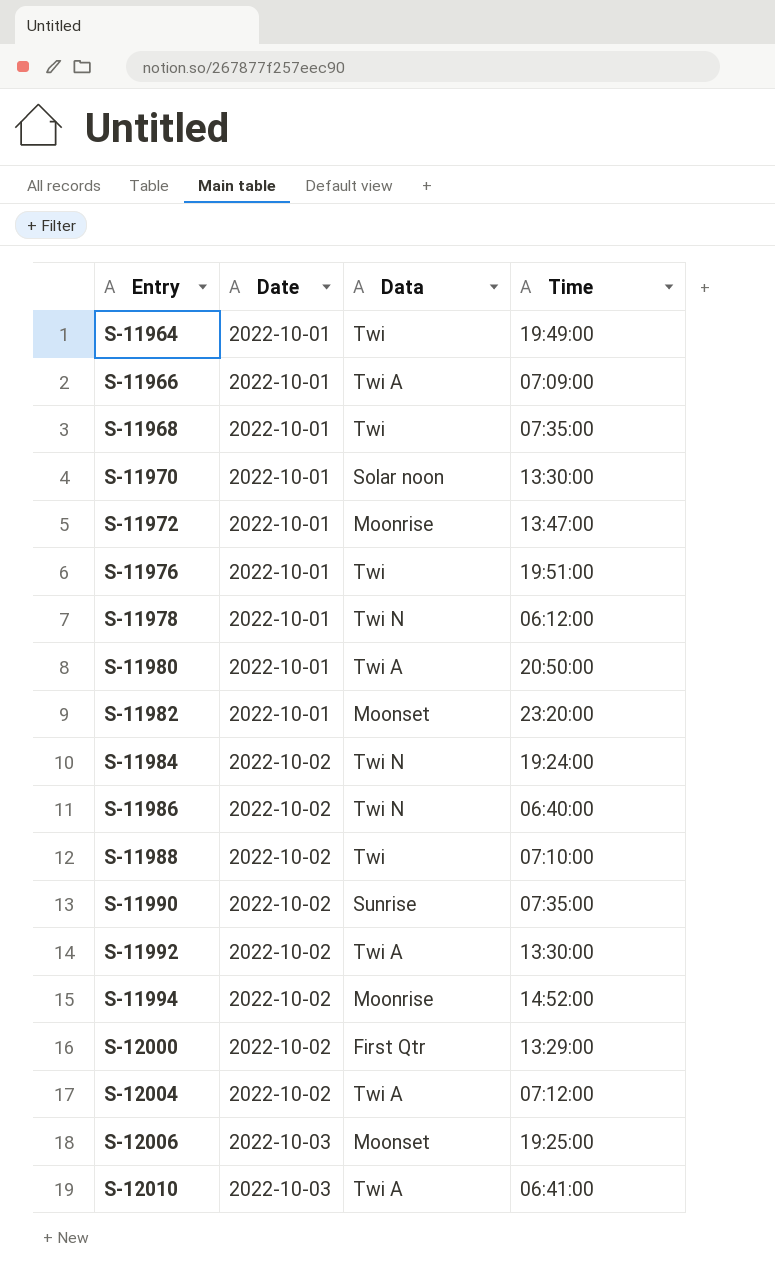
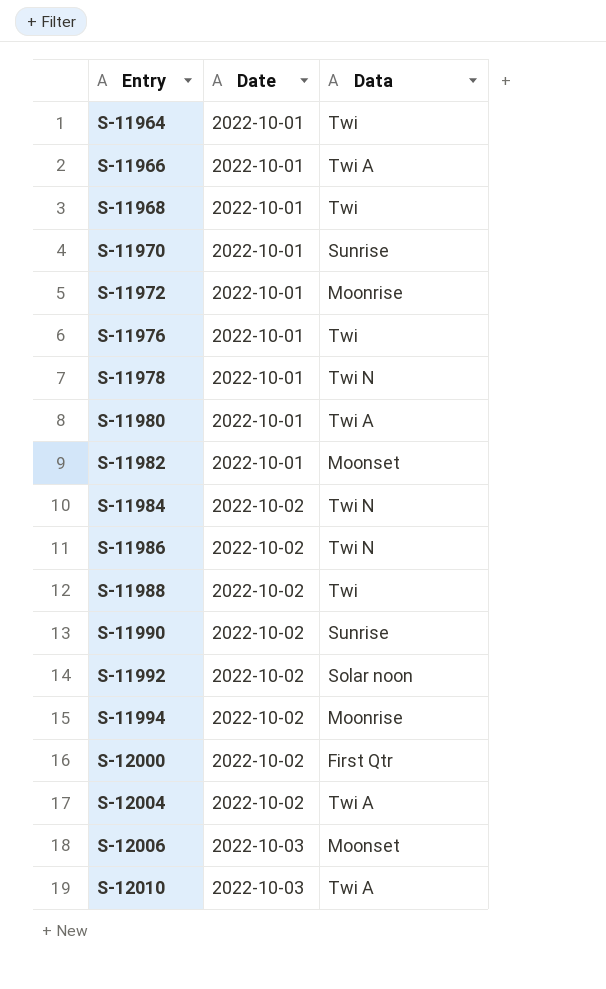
column Time | position: 4 -> none
S-11970 | Data: Solar noon -> Sunrise
S-11992 | Data: Twi A -> Solar noon

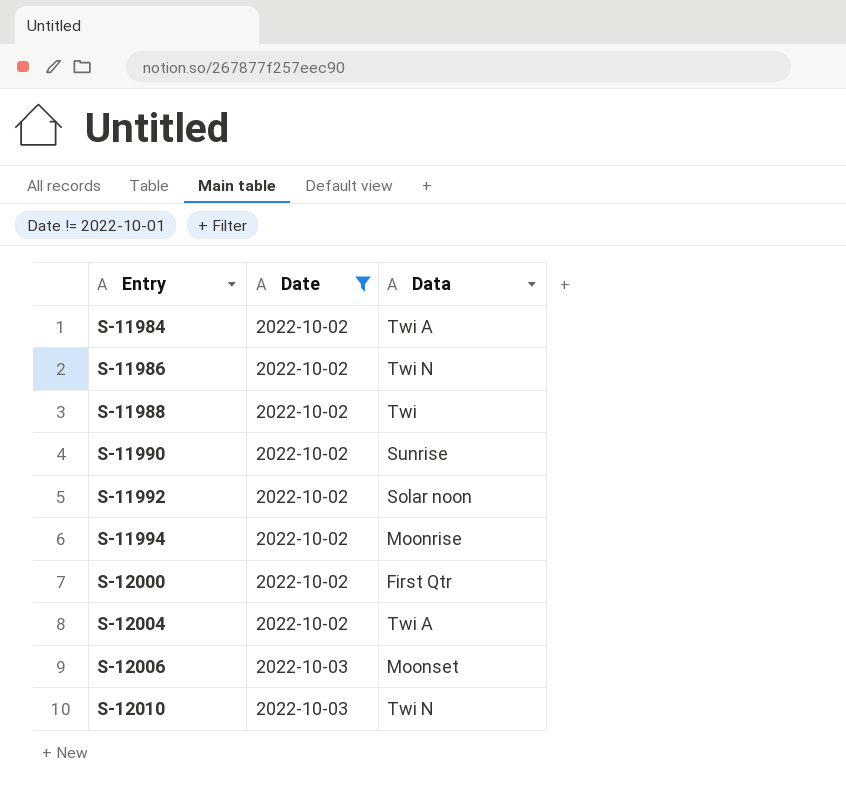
filter: none -> Date != 2022-10-01
S-11984 | Data: Twi N -> Twi A
S-12010 | Data: Twi A -> Twi N

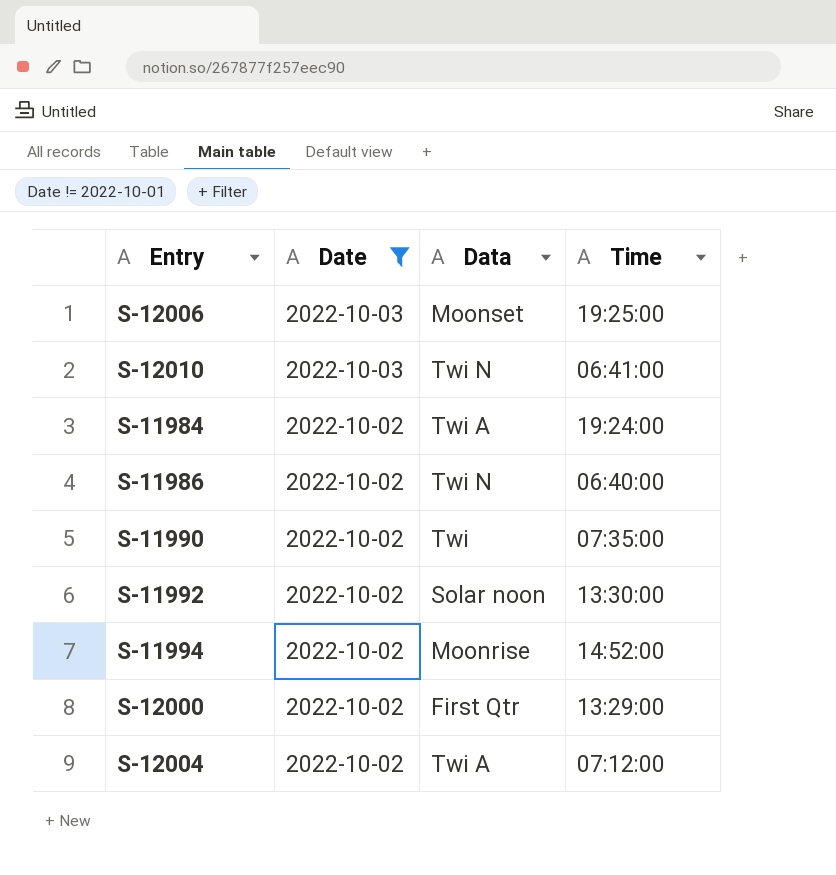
row order: Entry ascending -> Date descending
column Time | position: none -> 4
row S-11988: 2022-10-02 | Twi -> none
S-11990 | Data: Sunrise -> Twi

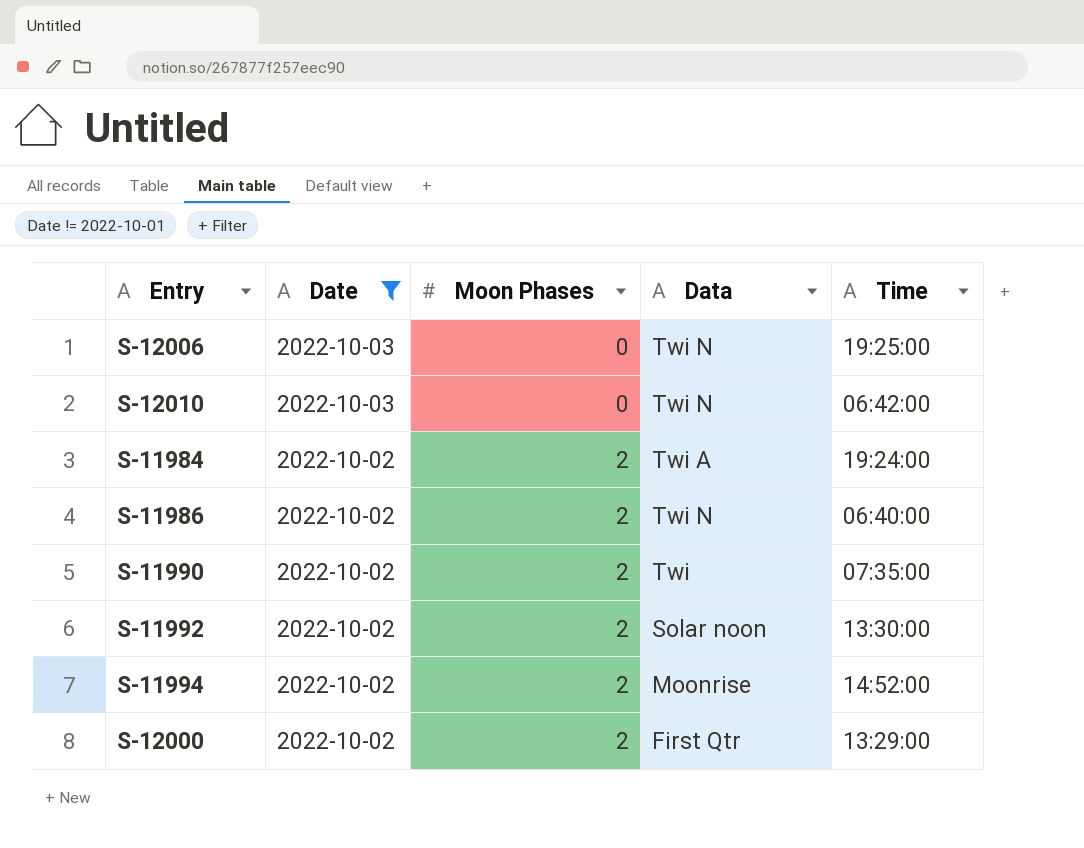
column Moon Phases | position: none -> 3
row S-12004: 2022-10-02 | Twi A | 07:12:00 -> none
S-12006 | Data: Moonset -> Twi N
S-12010 | Time: 06:41:00 -> 06:42:00

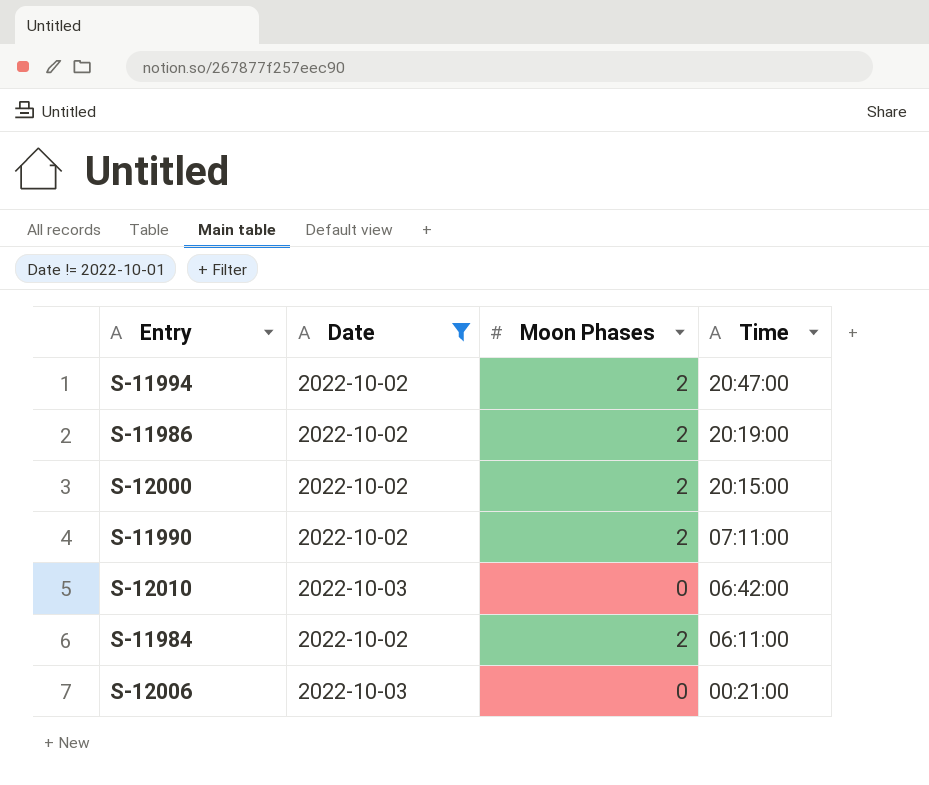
row order: Date descending -> Time descending
column Data | position: 4 -> none
row S-11992: 2022-10-02 | 2 | Solar noon | 13:30:00 -> none
S-11994 | Time: 14:52:00 -> 20:47:00
S-11986 | Time: 06:40:00 -> 20:19:00
S-12000 | Time: 13:29:00 -> 20:15:00
S-11990 | Time: 07:35:00 -> 07:11:00
S-11984 | Time: 19:24:00 -> 06:11:00
S-12006 | Time: 19:25:00 -> 00:21:00

